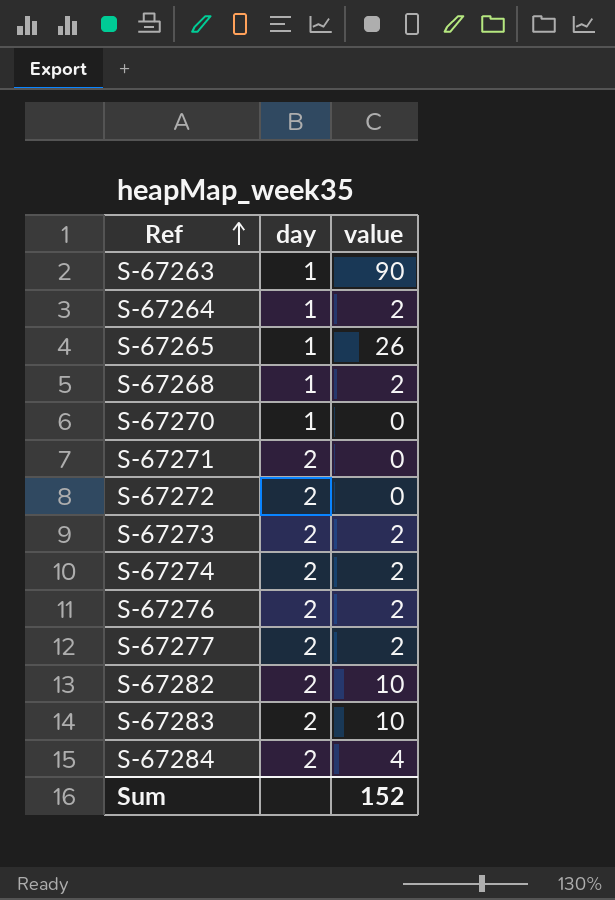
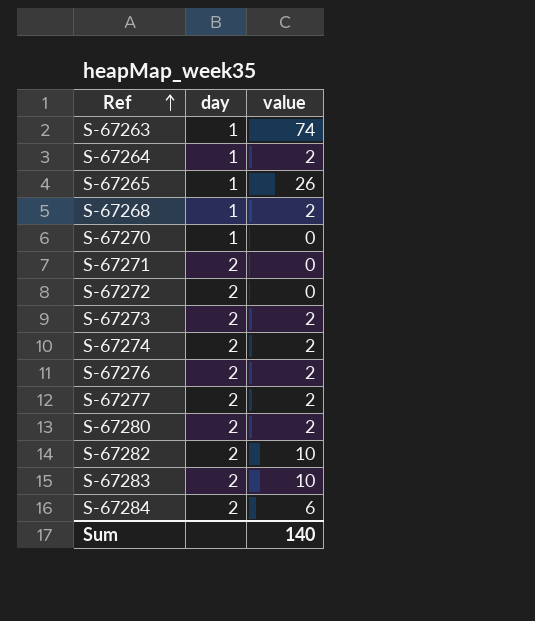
S-67263 | value: 90 -> 74
row S-67280: none -> 2 | 2
S-67284 | value: 4 -> 6
Sum | value: 152 -> 140

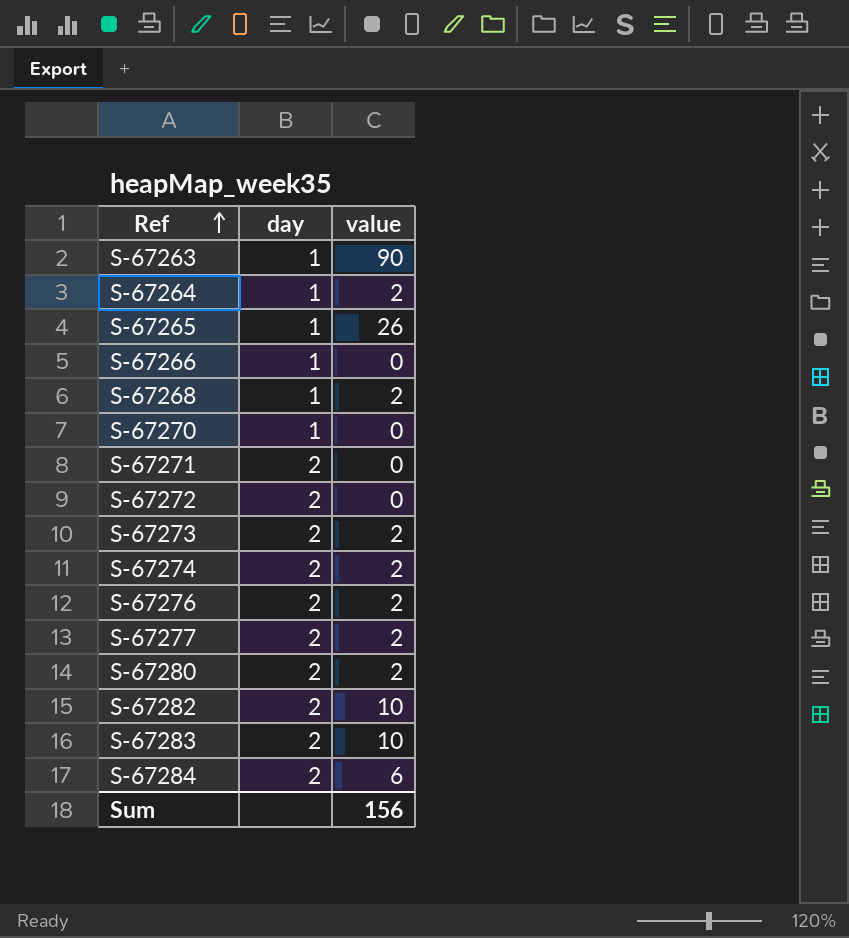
S-67263 | value: 74 -> 90
row S-67266: none -> 1 | 0
Sum | value: 140 -> 156

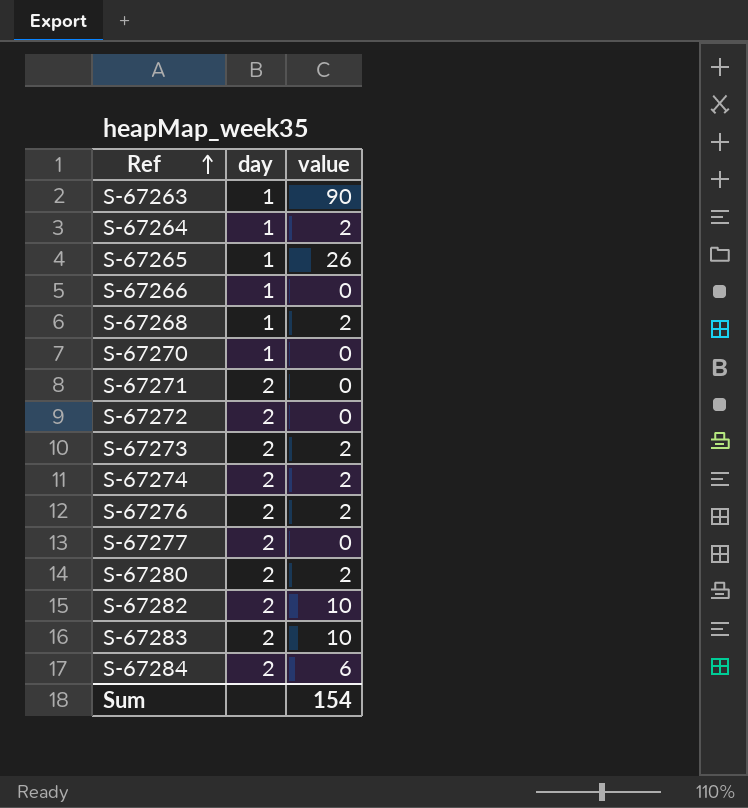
S-67277 | value: 2 -> 0
Sum | value: 156 -> 154

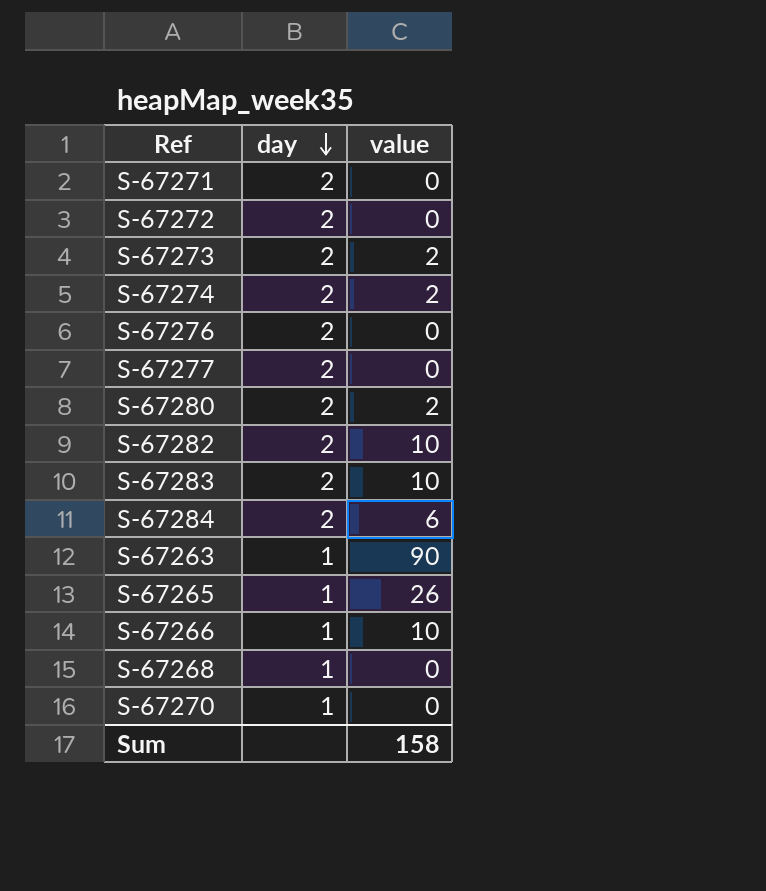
row order: Ref ascending -> day descending
row S-67264: 1 | 2 -> none
S-67276 | value: 2 -> 0
S-67266 | value: 0 -> 10
S-67268 | value: 2 -> 0
Sum | value: 154 -> 158

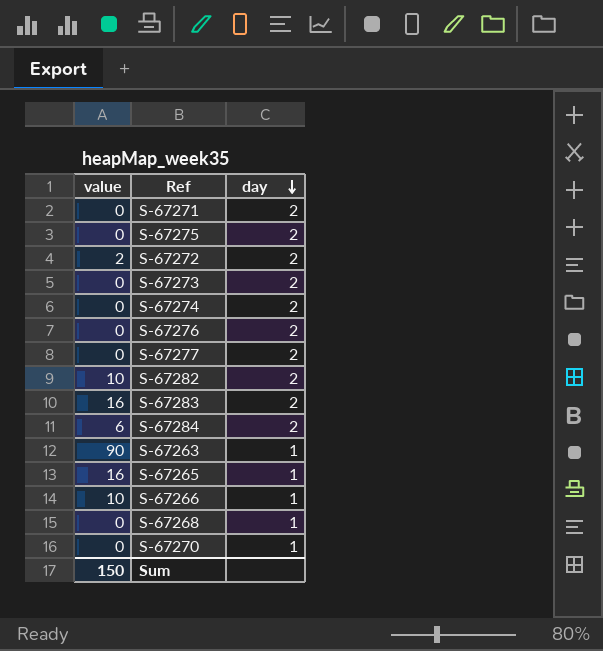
column value | position: 3 -> 1
row S-67280: 2 | 2 -> none
row S-67275: none -> 0 | 2
S-67272 | value: 0 -> 2
S-67273 | value: 2 -> 0
S-67274 | value: 2 -> 0
S-67283 | value: 10 -> 16
S-67265 | value: 26 -> 16
Sum | value: 158 -> 150

